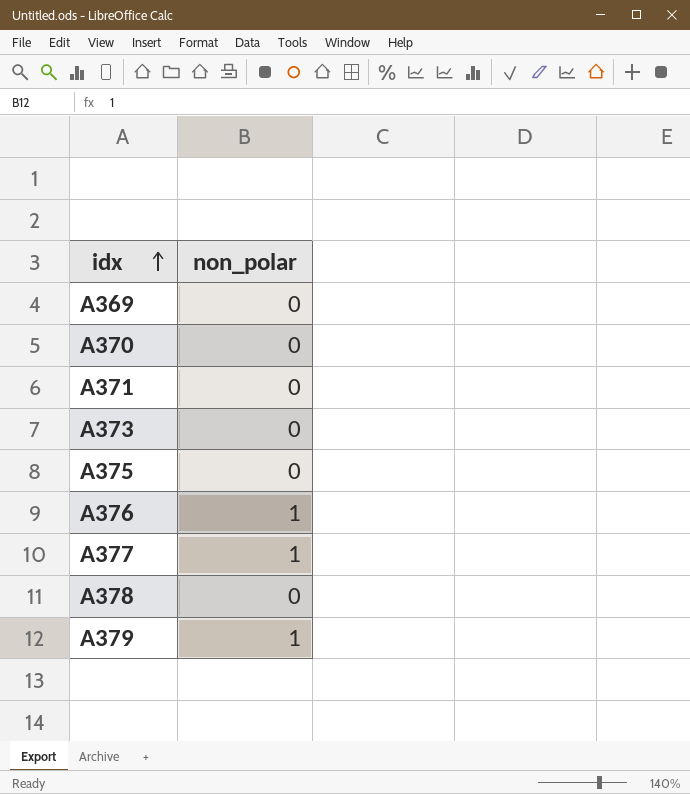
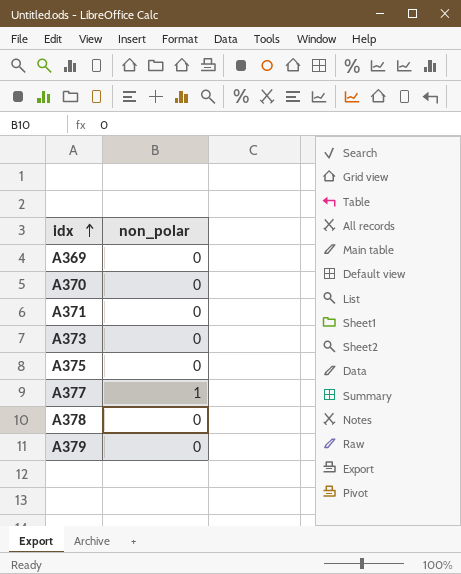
row A376: 1 -> none
A379 | non_polar: 1 -> 0

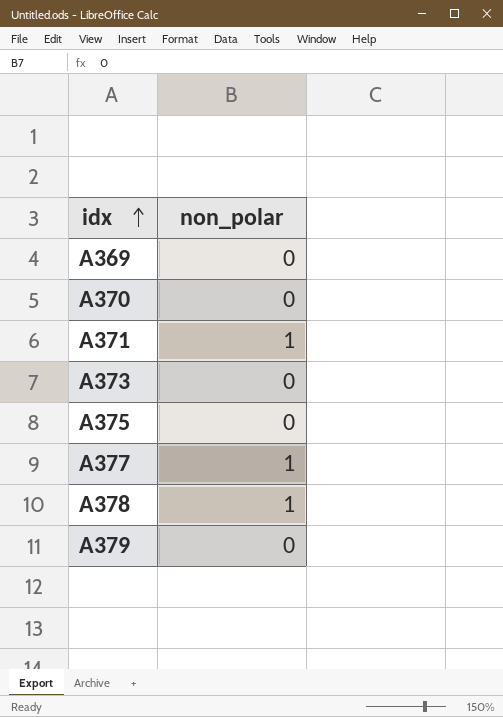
A371 | non_polar: 0 -> 1
A378 | non_polar: 0 -> 1

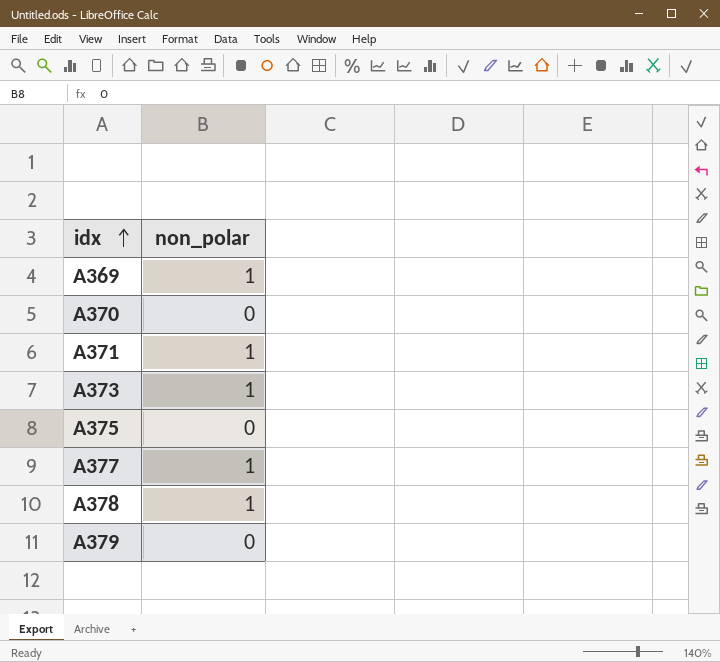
A369 | non_polar: 0 -> 1
A373 | non_polar: 0 -> 1

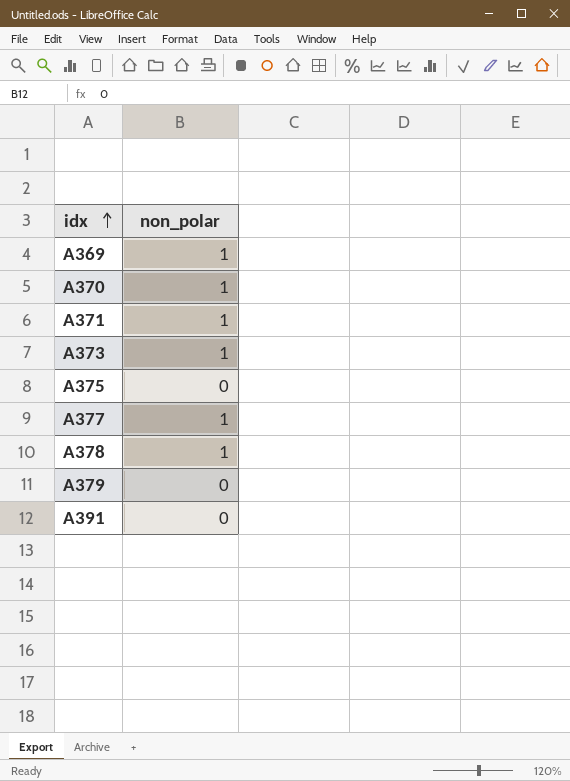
A370 | non_polar: 0 -> 1
row A391: none -> 0

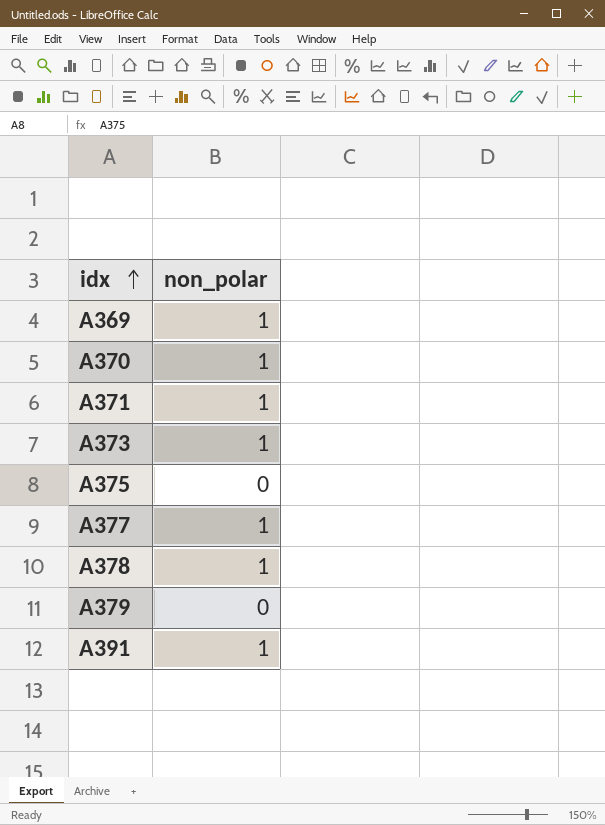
A391 | non_polar: 0 -> 1

